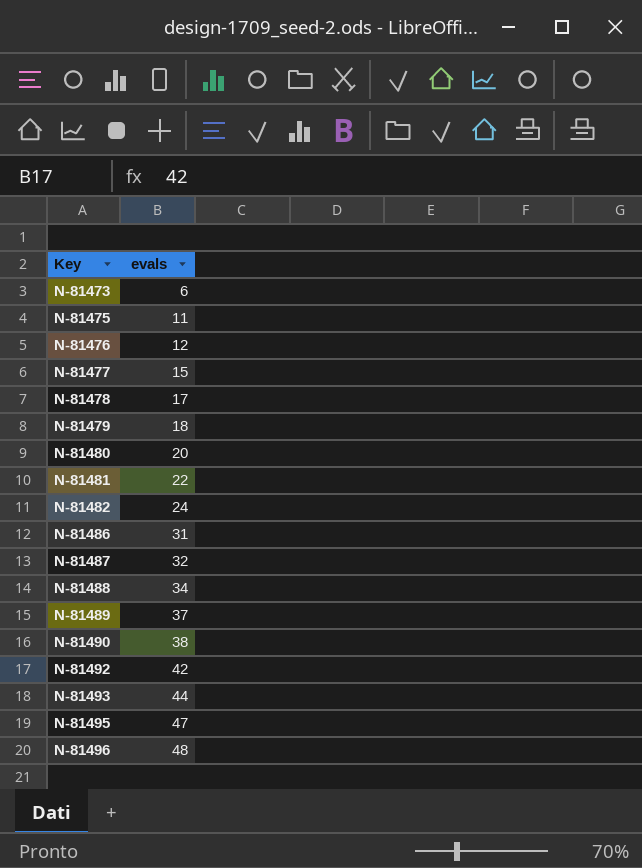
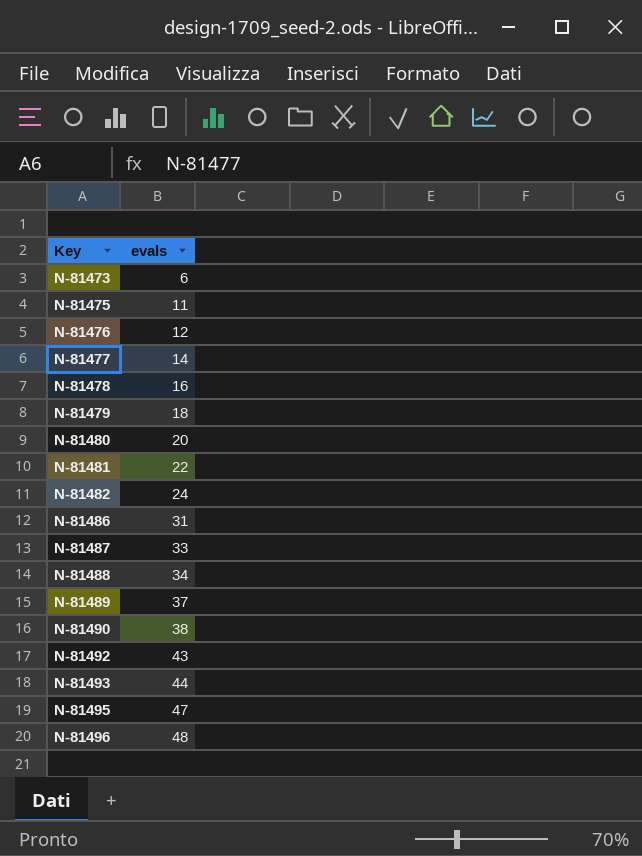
N-81477 | evals: 15 -> 14
N-81478 | evals: 17 -> 16
N-81487 | evals: 32 -> 33
N-81492 | evals: 42 -> 43

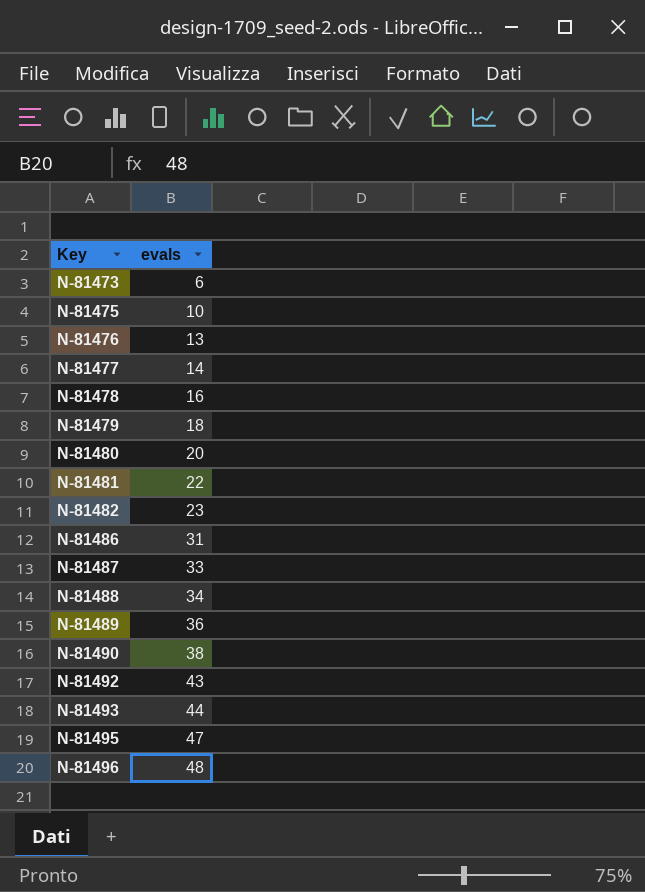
N-81475 | evals: 11 -> 10
N-81476 | evals: 12 -> 13
N-81482 | evals: 24 -> 23
N-81489 | evals: 37 -> 36

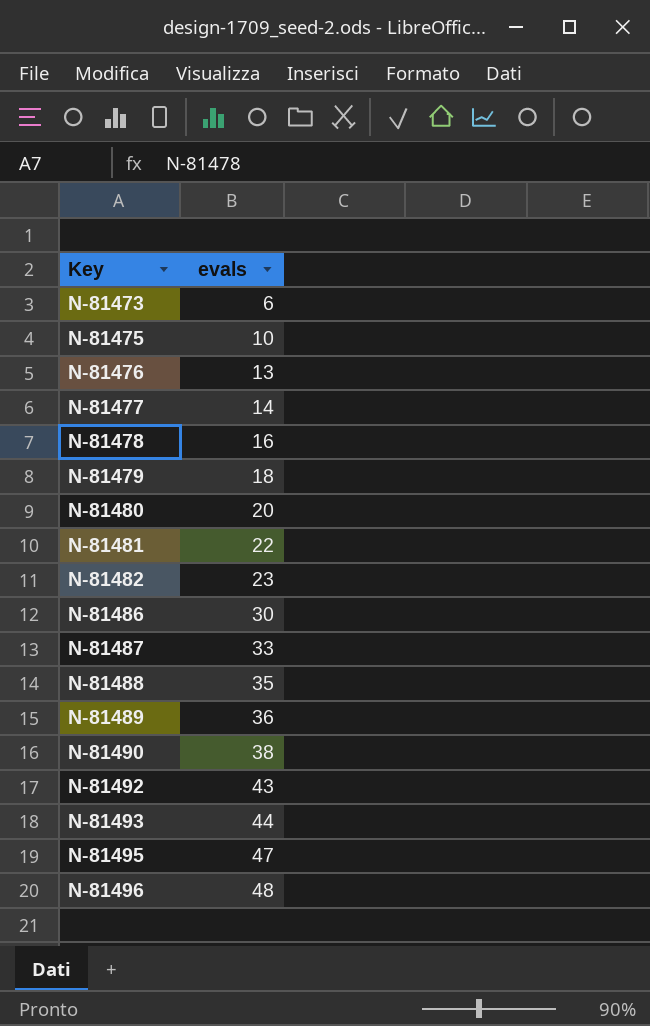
N-81486 | evals: 31 -> 30
N-81488 | evals: 34 -> 35

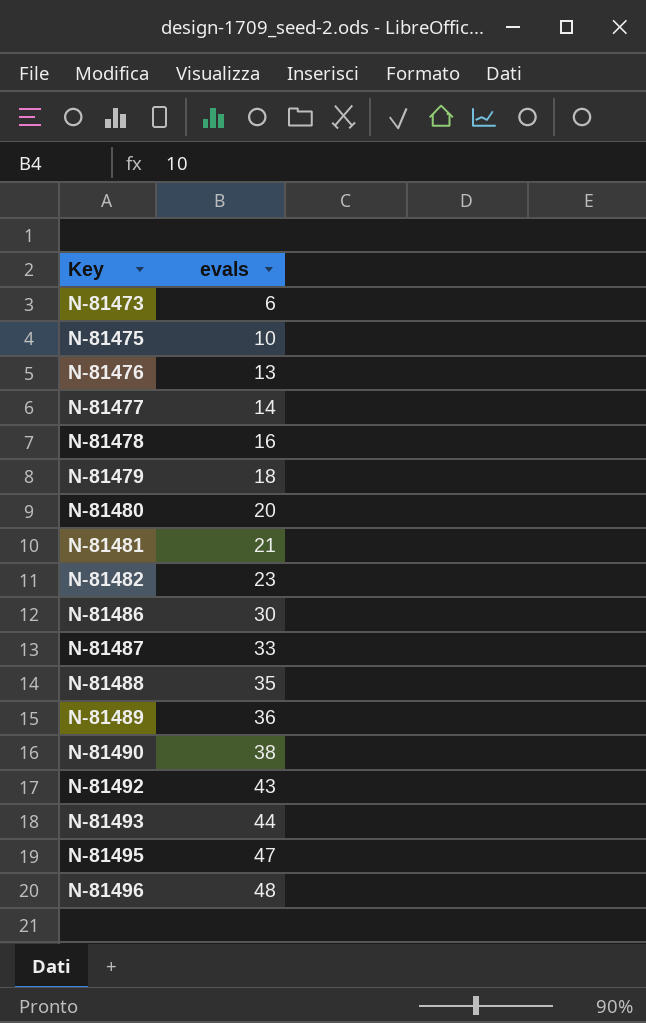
N-81481 | evals: 22 -> 21

